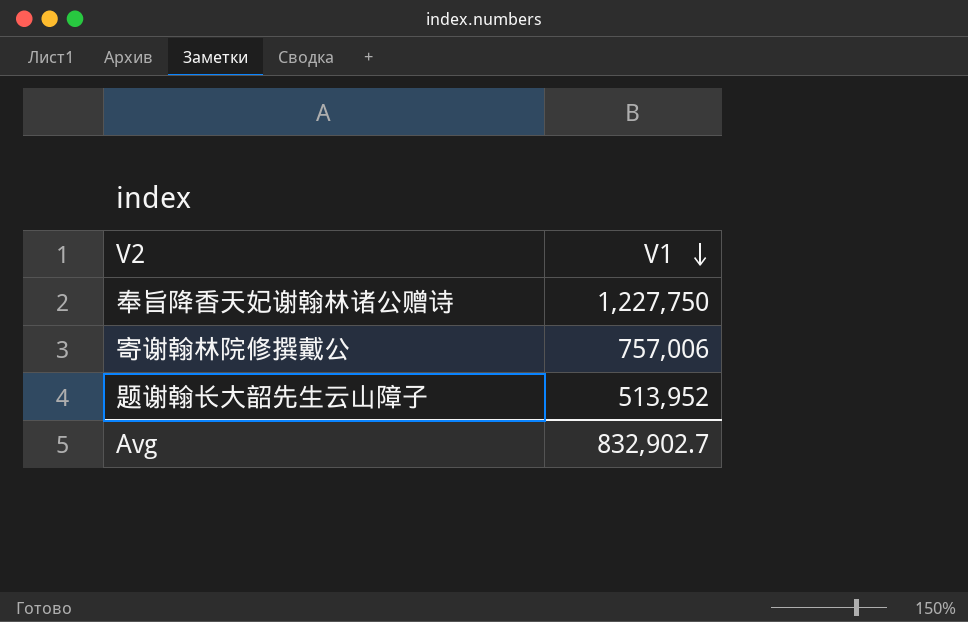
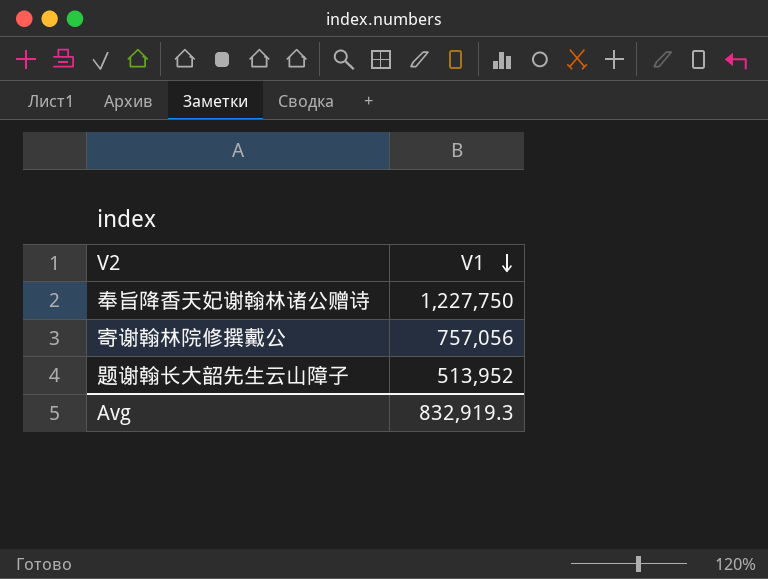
寄谢翰林院修撰戴公 | V1: 757,006 -> 757,056
Avg | V1: 832,902.7 -> 832,919.3

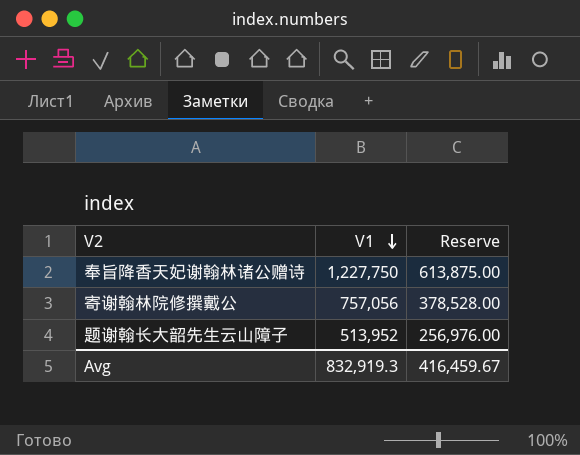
column Reserve | formula: none -> [V1] * 0.5

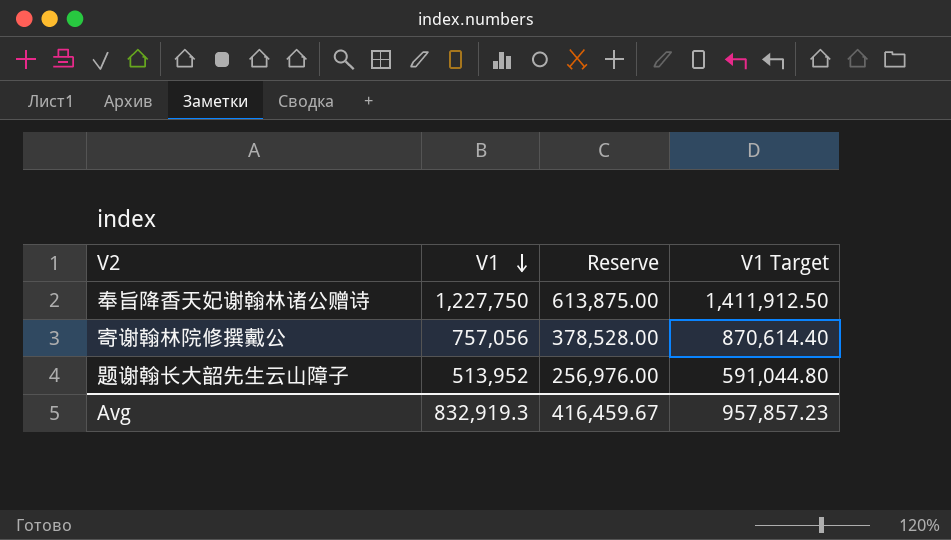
column V1 Target | formula: none -> [V1] * 1.15

